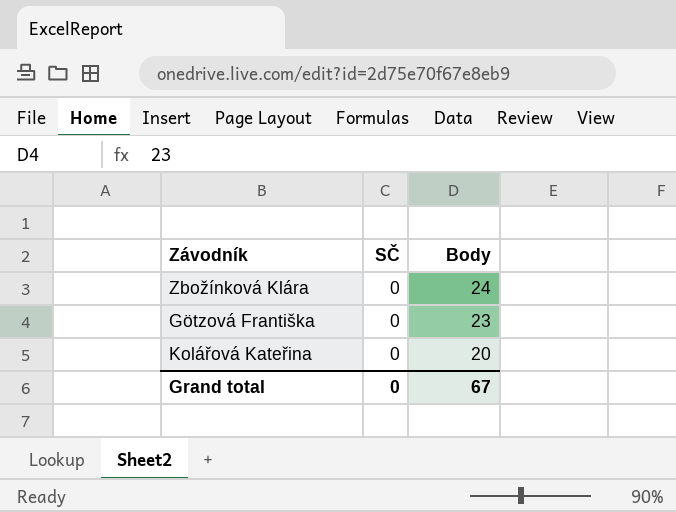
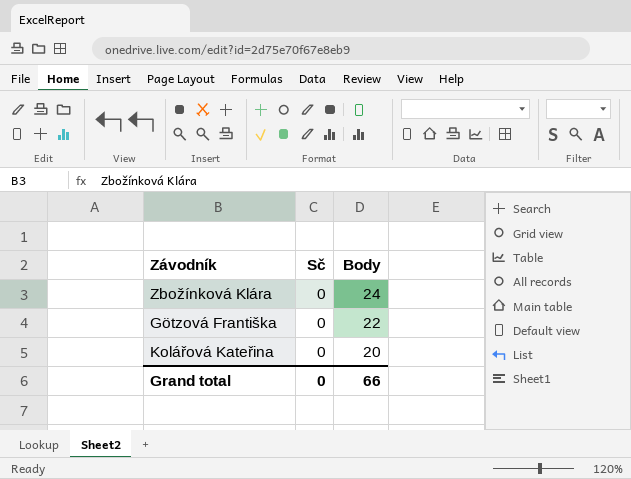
column name: SČ -> Sč
Götzová Františka | Body: 23 -> 22
Grand total | Body: 67 -> 66

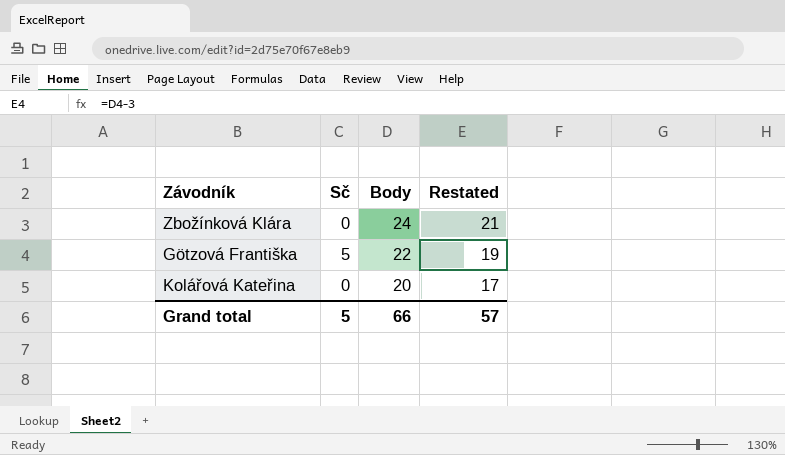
column Restated | formula: none -> [Body] - 3
Götzová Františka | Sč: 0 -> 5
Grand total | Sč: 0 -> 5

